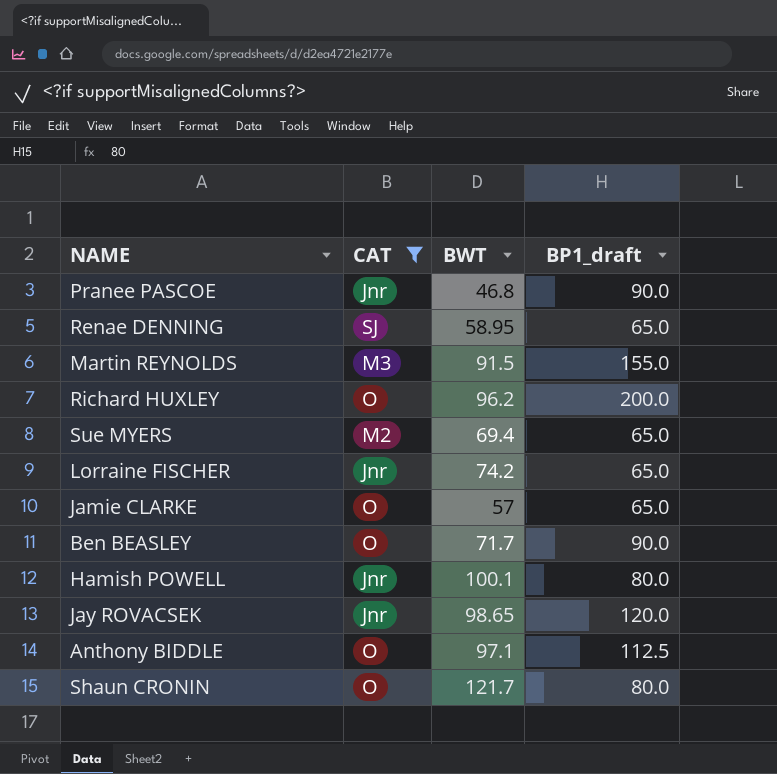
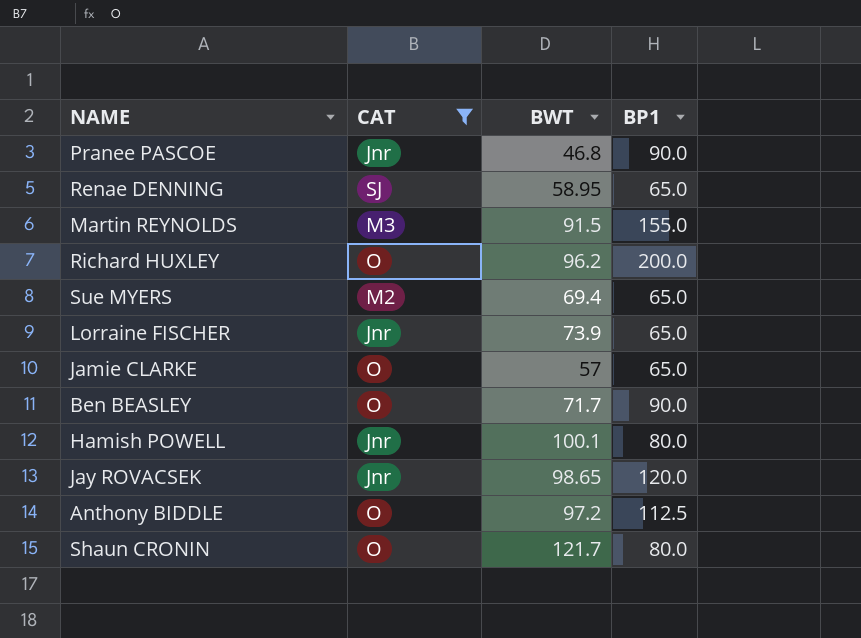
column name: BP1_draft -> BP1
Lorraine FISCHER | BWT: 74.2 -> 73.9
Anthony BIDDLE | BWT: 97.1 -> 97.2

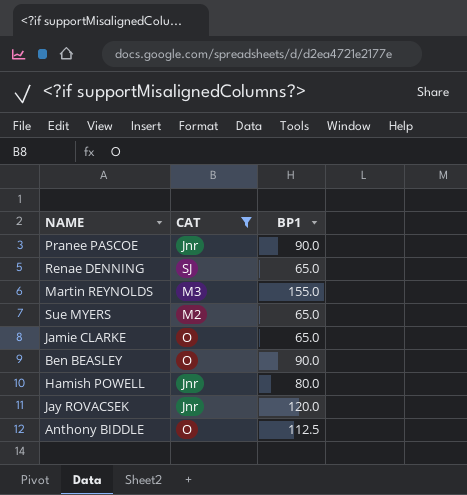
column BWT | position: 3 -> none
row Richard HUXLEY: O | 96.2 | 200.0 -> none
row Lorraine FISCHER: Jnr | 73.9 | 65.0 -> none
row Shaun CRONIN: O | 121.7 | 80.0 -> none

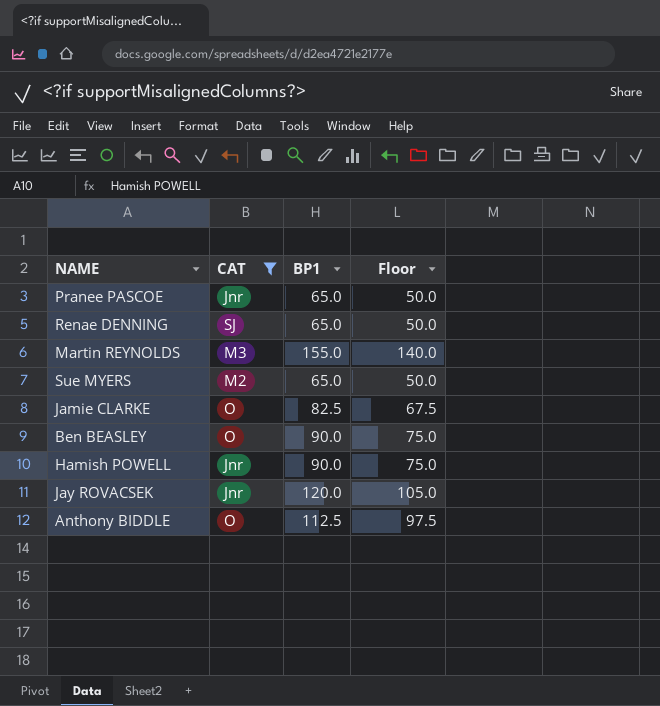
column Floor | formula: none -> [BP1] - 15
Pranee PASCOE | BP1: 90.0 -> 65.0
Jamie CLARKE | BP1: 65.0 -> 82.5
Hamish POWELL | BP1: 80.0 -> 90.0

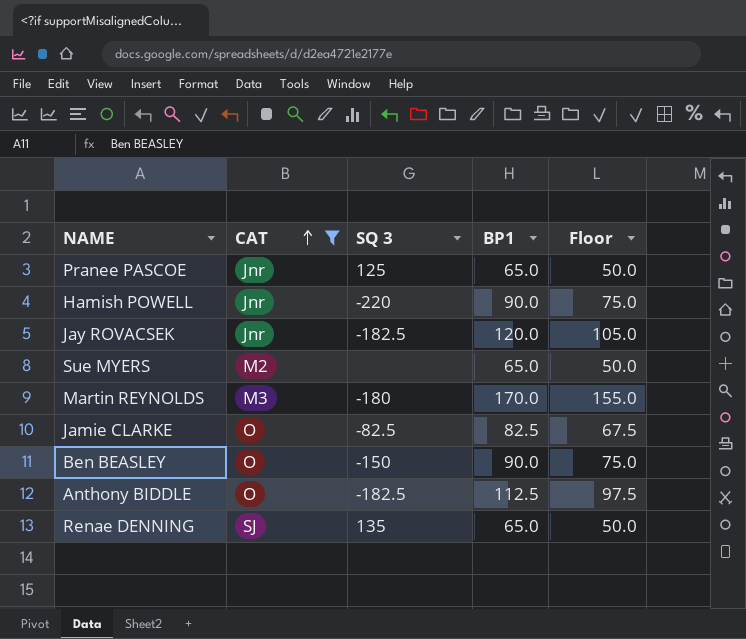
row order: none -> CAT ascending
column SQ 3 | position: none -> 3
Martin REYNOLDS | BP1: 155.0 -> 170.0
Martin REYNOLDS | Floor: 140.0 -> 155.0

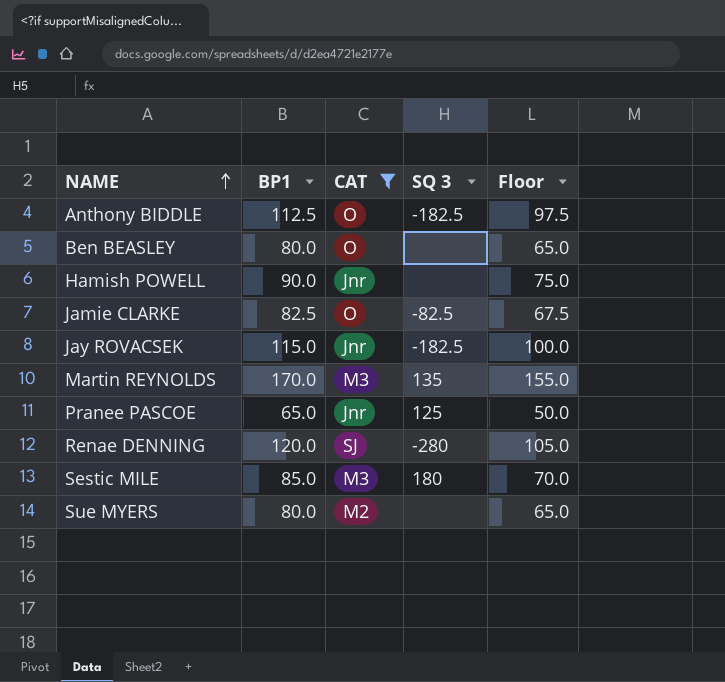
row order: CAT ascending -> NAME ascending
column BP1 | position: 4 -> 2
Ben BEASLEY | BP1: 90.0 -> 80.0
Ben BEASLEY | SQ 3: -150 -> none
Ben BEASLEY | Floor: 75.0 -> 65.0
Hamish POWELL | SQ 3: -220 -> none
Jay ROVACSEK | BP1: 120.0 -> 115.0
Jay ROVACSEK | Floor: 105.0 -> 100.0
Martin REYNOLDS | SQ 3: -180 -> 135
Renae DENNING | BP1: 65.0 -> 120.0
Renae DENNING | SQ 3: 135 -> -280
Renae DENNING | Floor: 50.0 -> 105.0
row Sestic MILE: none -> 85.0 | M3 | 180 | 70.0
Sue MYERS | BP1: 65.0 -> 80.0
Sue MYERS | Floor: 50.0 -> 65.0

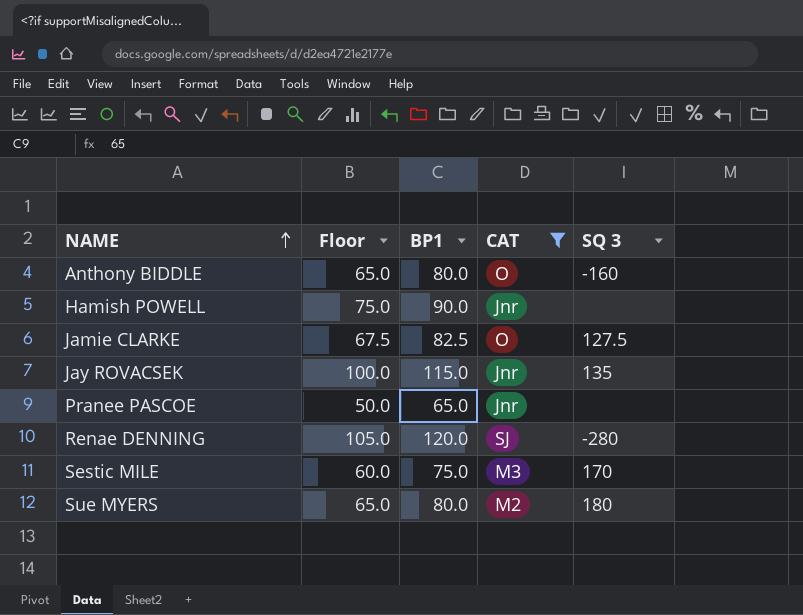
column Floor | position: 5 -> 2
row Ben BEASLEY: 80.0 | O | none | 65.0 -> none
row Martin REYNOLDS: 170.0 | M3 | 135 | 155.0 -> none
Anthony BIDDLE | Floor: 97.5 -> 65.0
Anthony BIDDLE | BP1: 112.5 -> 80.0
Anthony BIDDLE | SQ 3: -182.5 -> -160
Jamie CLARKE | SQ 3: -82.5 -> 127.5
Jay ROVACSEK | SQ 3: -182.5 -> 135
Pranee PASCOE | SQ 3: 125 -> none
Sestic MILE | Floor: 70.0 -> 60.0
Sestic MILE | BP1: 85.0 -> 75.0
Sestic MILE | SQ 3: 180 -> 170
Sue MYERS | SQ 3: none -> 180

